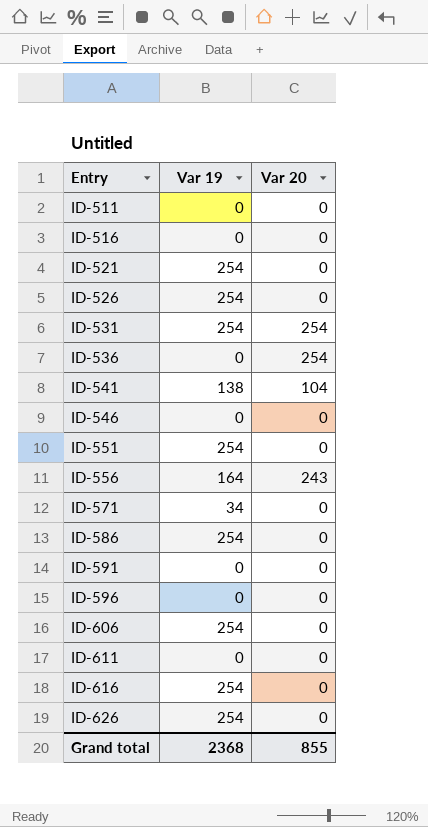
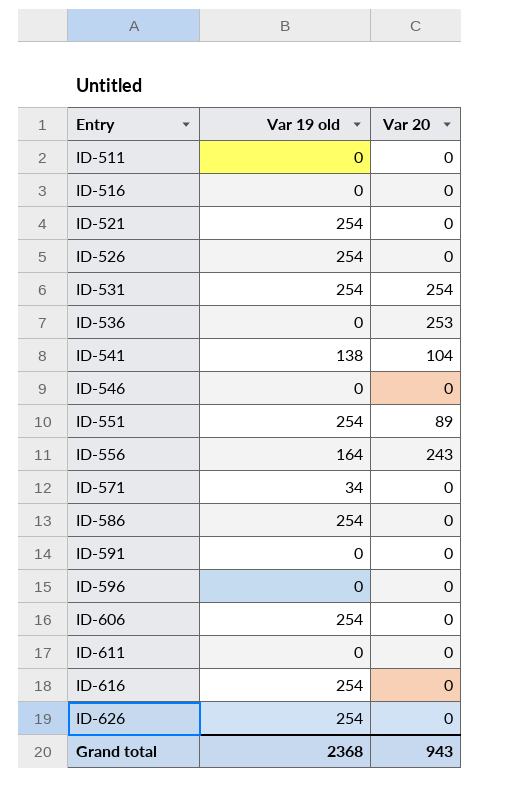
column name: Var 19 -> Var 19 old
ID-536 | Var 20: 254 -> 253
ID-551 | Var 20: 0 -> 89
Grand total | Var 20: 855 -> 943

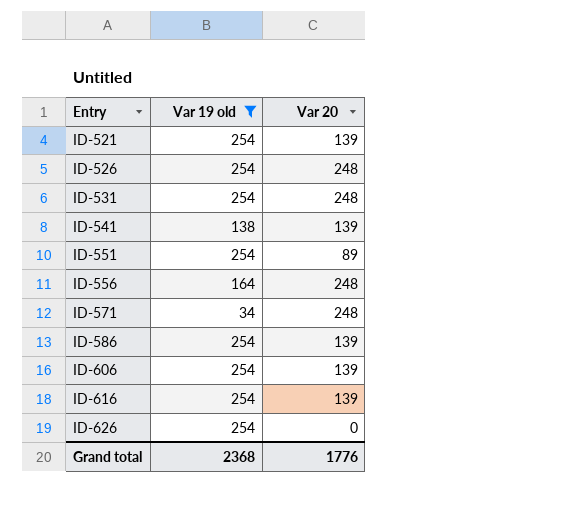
filter: none -> Var 19 old != 0
ID-521 | Var 20: 0 -> 139
ID-526 | Var 20: 0 -> 248
ID-531 | Var 20: 254 -> 248
ID-541 | Var 20: 104 -> 139
ID-556 | Var 20: 243 -> 248
ID-571 | Var 20: 0 -> 248
ID-586 | Var 20: 0 -> 139
ID-606 | Var 20: 0 -> 139
ID-616 | Var 20: 0 -> 139
Grand total | Var 20: 943 -> 1776

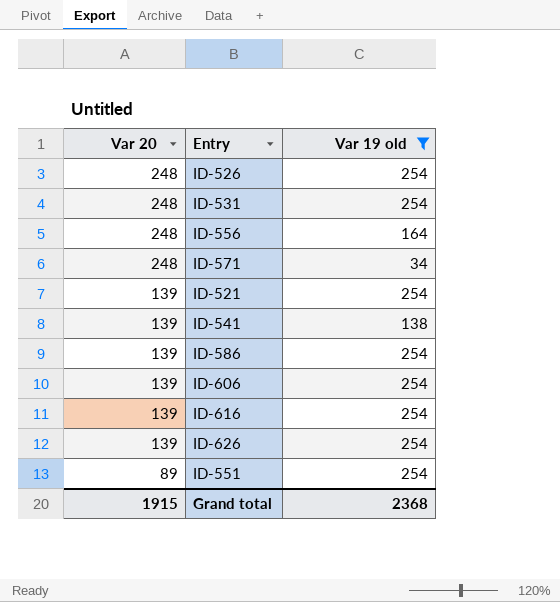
row order: Entry ascending -> Var 20 descending
column Var 20 | position: 3 -> 1
ID-626 | Var 20: 0 -> 139
Grand total | Var 20: 1776 -> 1915

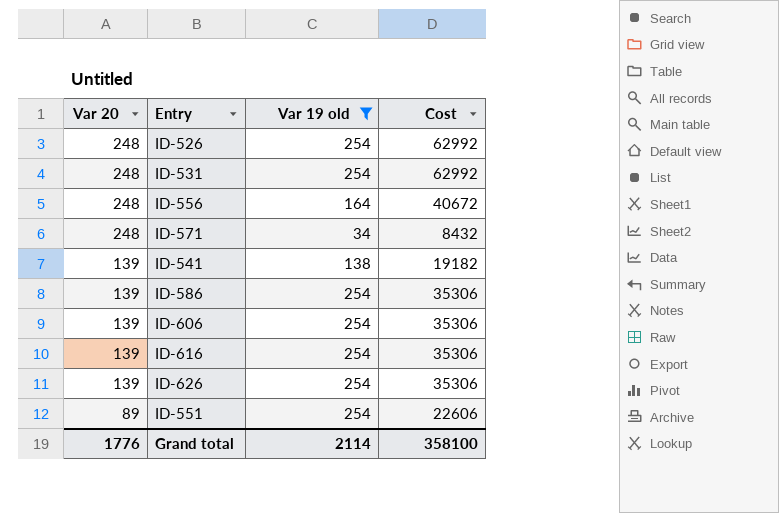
column Cost | formula: none -> [Var 20] * [Var 19 old]
row ID-521: 139 | 254 -> none
Grand total | Var 20: 1915 -> 1776
Grand total | Var 19 old: 2368 -> 2114

